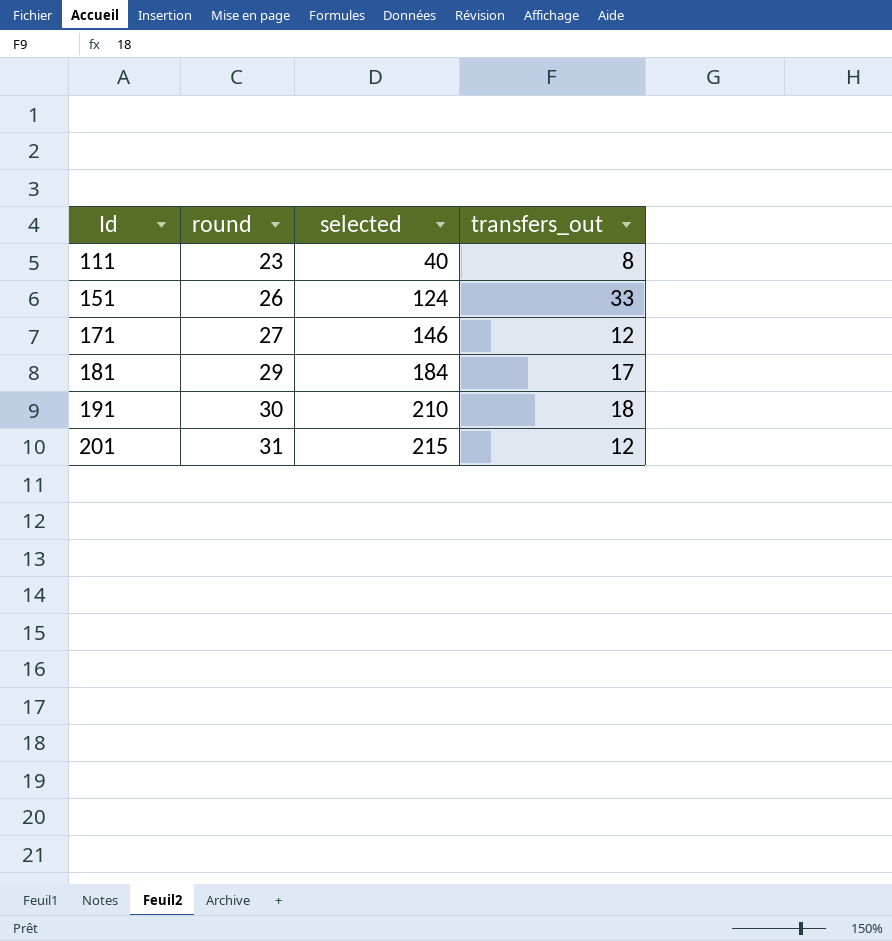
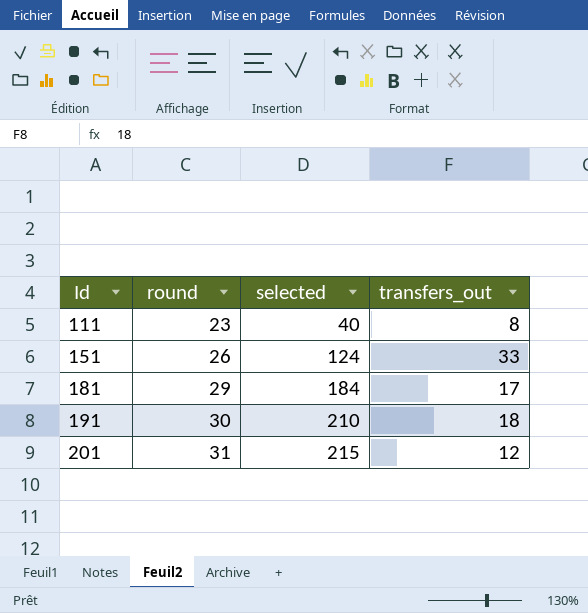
row 171: 27 | 146 | 12 -> none

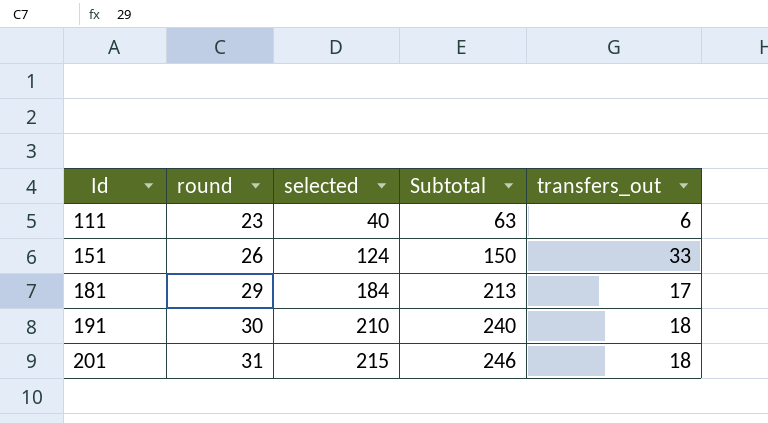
column Subtotal | formula: none -> [round] + [selected]
111 | transfers_out: 8 -> 6
201 | transfers_out: 12 -> 18

